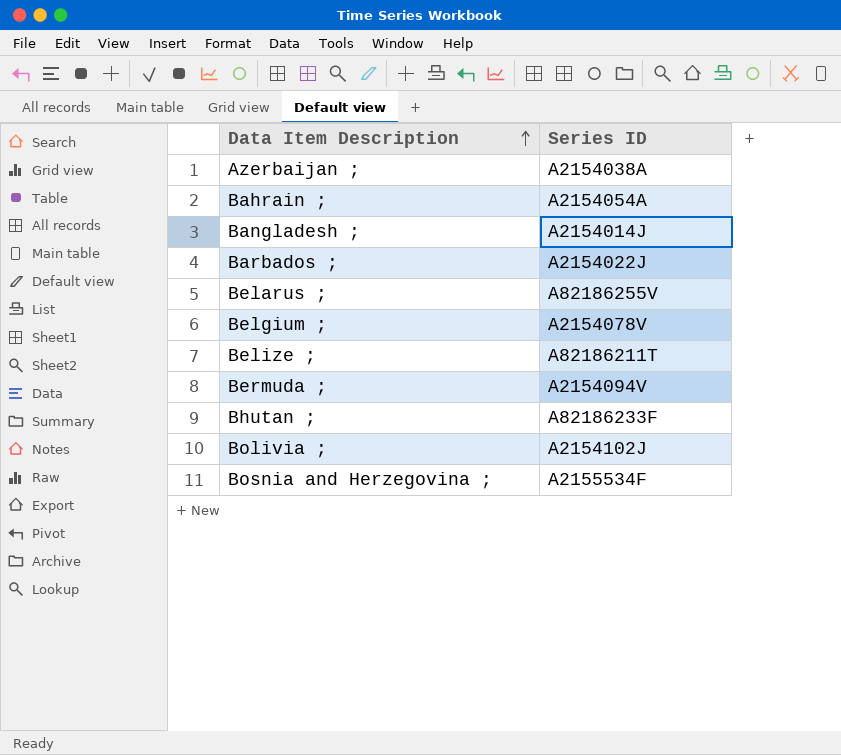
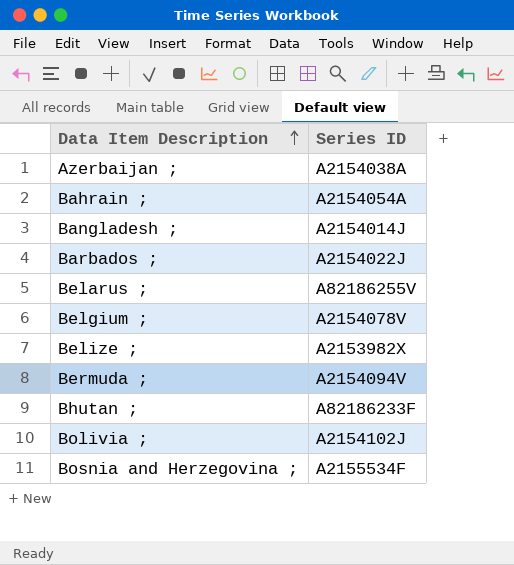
Belize ; | Series ID: A82186211T -> A2153982X

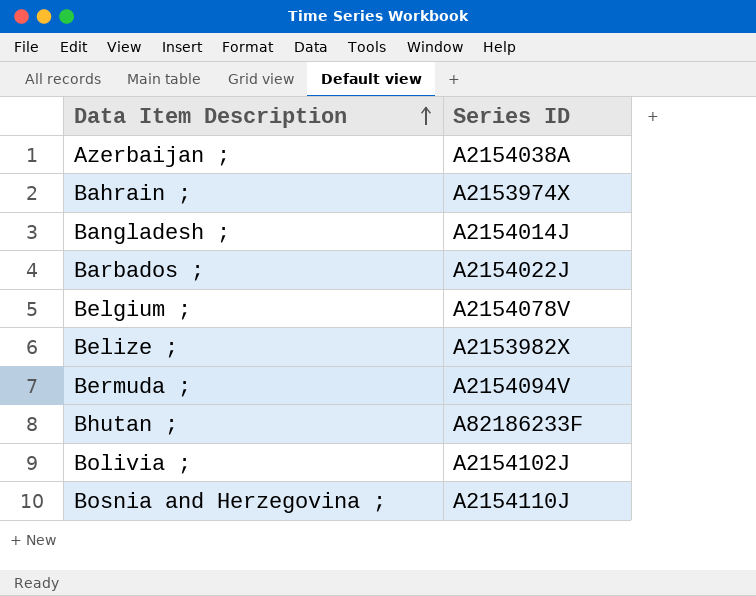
row Belarus ;: A82186255V -> none
Bahrain ; | Series ID: A2154054A -> A2153974X
Bosnia and Herzegovina ; | Series ID: A2155534F -> A2154110J

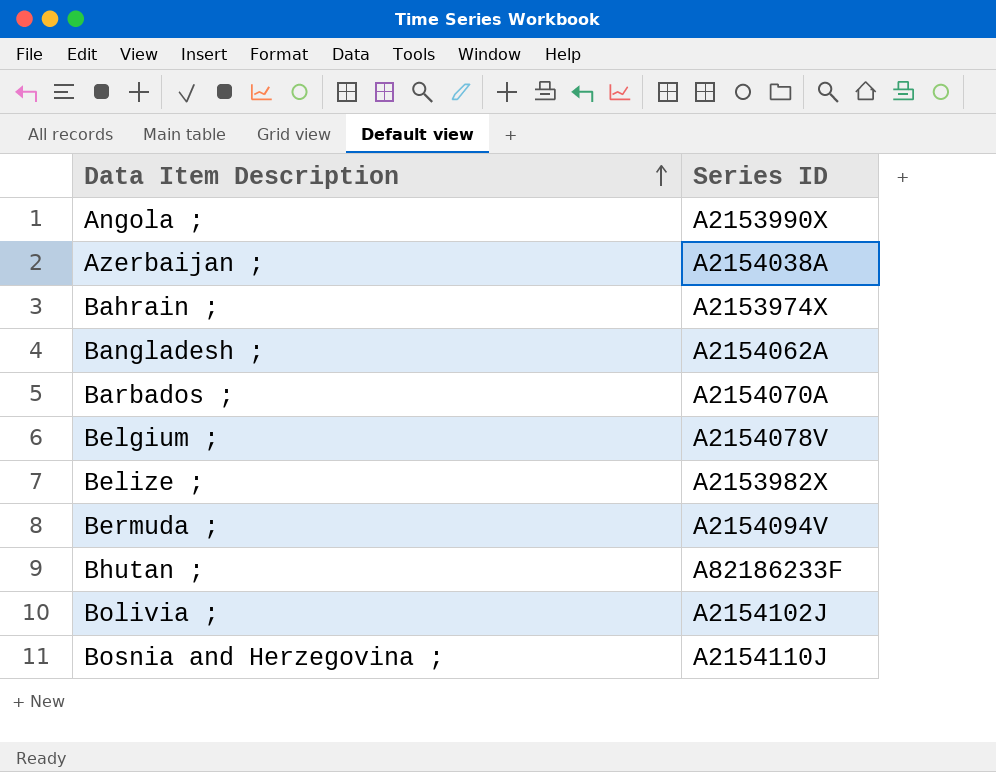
row Angola ;: none -> A2153990X
Bangladesh ; | Series ID: A2154014J -> A2154062A
Barbados ; | Series ID: A2154022J -> A2154070A

